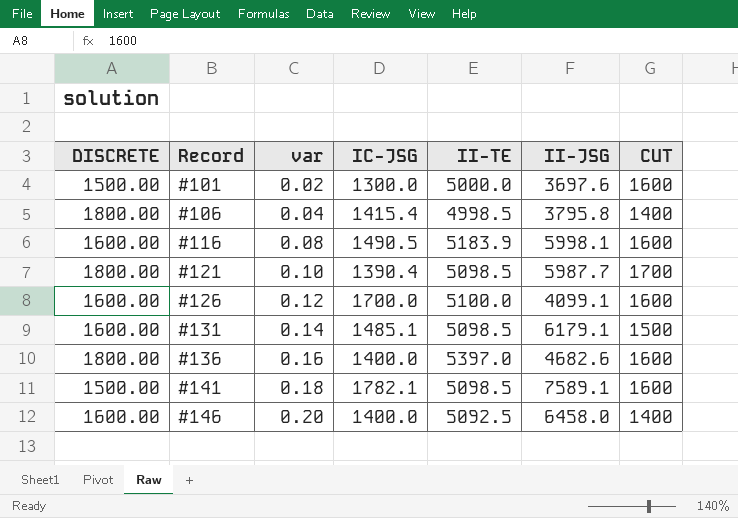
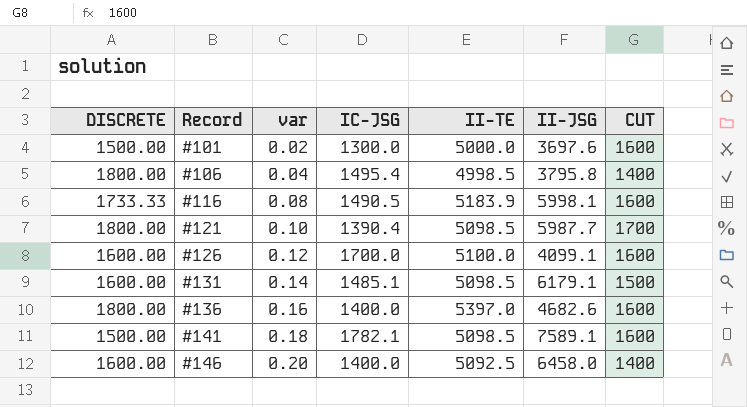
#106 | IC-JSG: 1415.4 -> 1495.4
#116 | DISCRETE: 1600.00 -> 1733.33

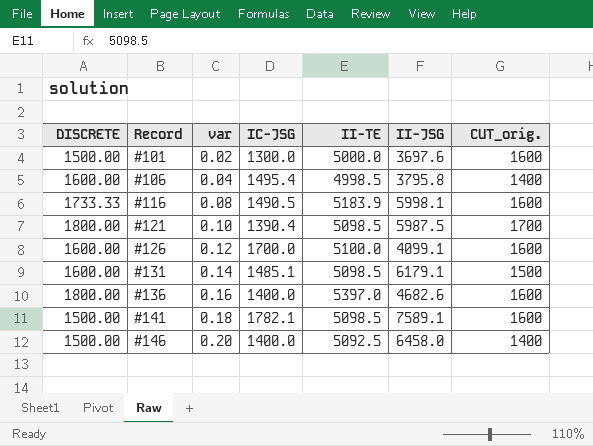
column name: CUT -> CUT_orig.
#106 | DISCRETE: 1800.00 -> 1600.00
#121 | II-JSG: 5987.7 -> 5987.5
#146 | DISCRETE: 1600.00 -> 1500.00

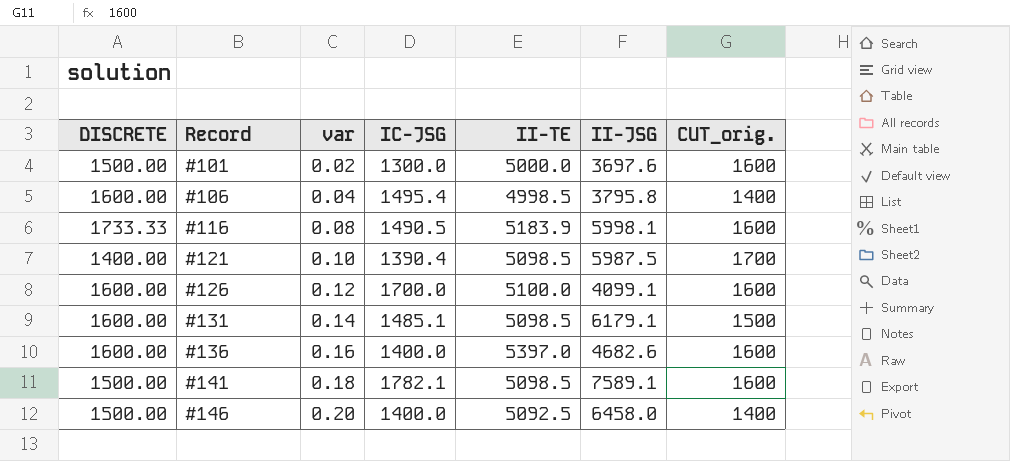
#121 | DISCRETE: 1800.00 -> 1400.00
#136 | DISCRETE: 1800.00 -> 1600.00

